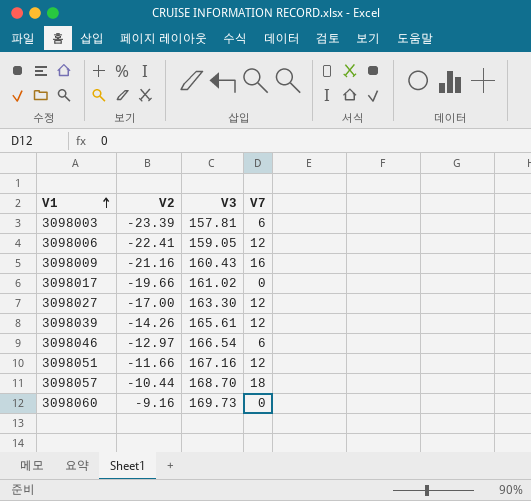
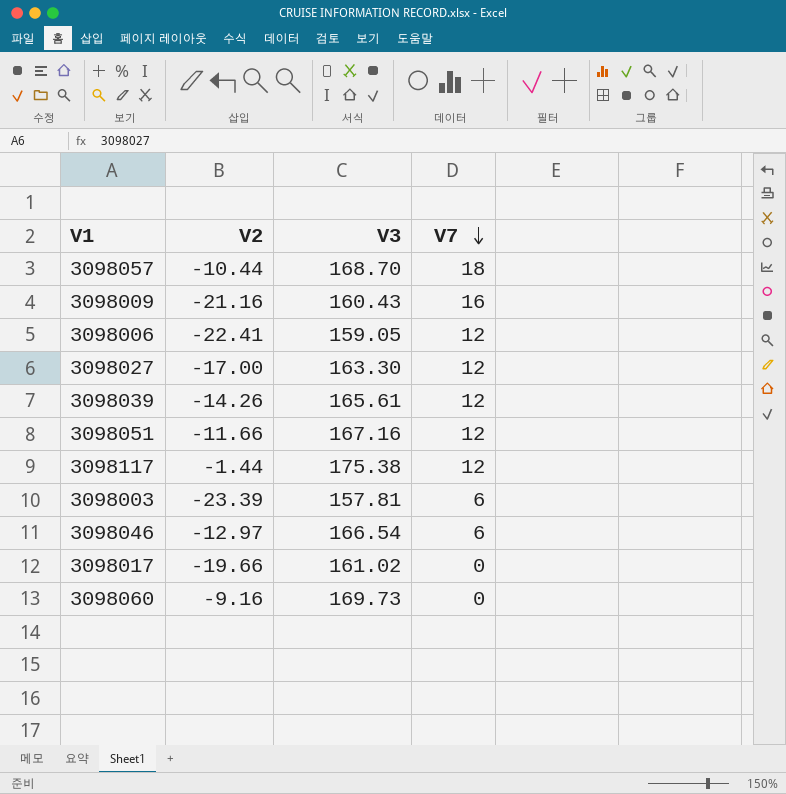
row order: V1 ascending -> V7 descending
row 3098117: none -> -1.44 | 175.38 | 12

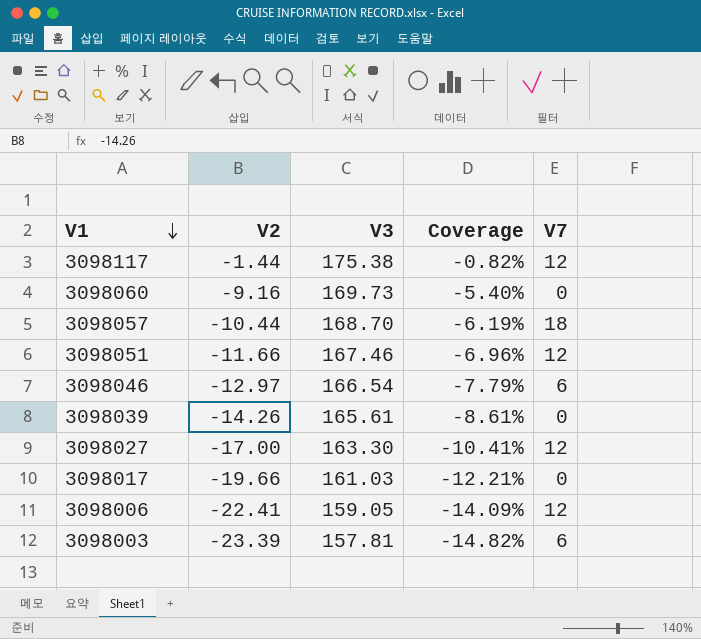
row order: V7 descending -> V1 descending
column Coverage | formula: none -> [V2] / [V3]
row 3098009: -21.16 | 160.43 | 16 -> none
3098051 | V3: 167.16 -> 167.46
3098039 | V7: 12 -> 0
3098017 | V3: 161.02 -> 161.03

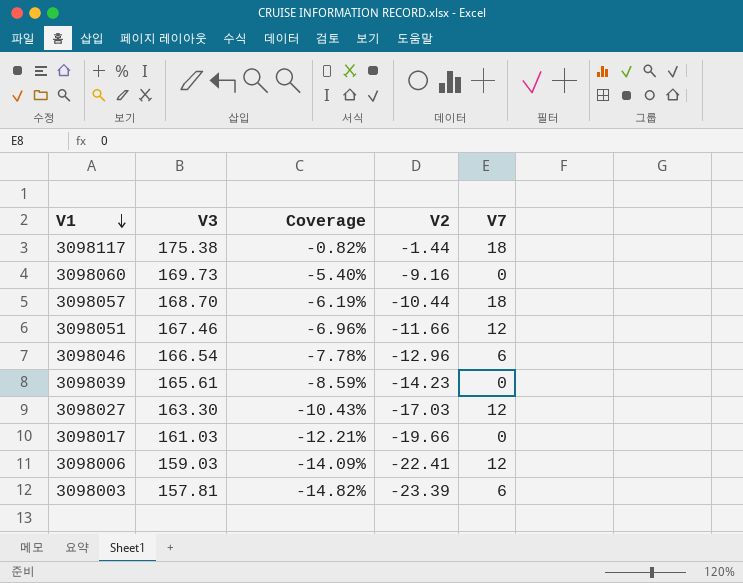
column V2 | position: 2 -> 4
3098117 | V7: 12 -> 18
3098046 | Coverage: -7.79% -> -7.78%
3098046 | V2: -12.97 -> -12.96
3098039 | Coverage: -8.61% -> -8.59%
3098039 | V2: -14.26 -> -14.23
3098027 | Coverage: -10.41% -> -10.43%
3098027 | V2: -17.00 -> -17.03
3098006 | V3: 159.05 -> 159.03

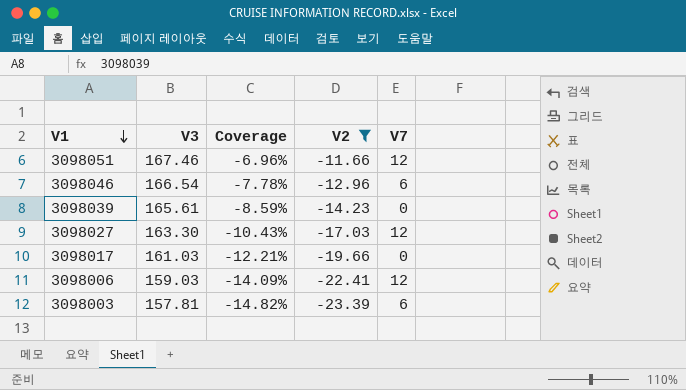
filter: none -> V2 <= -11.66

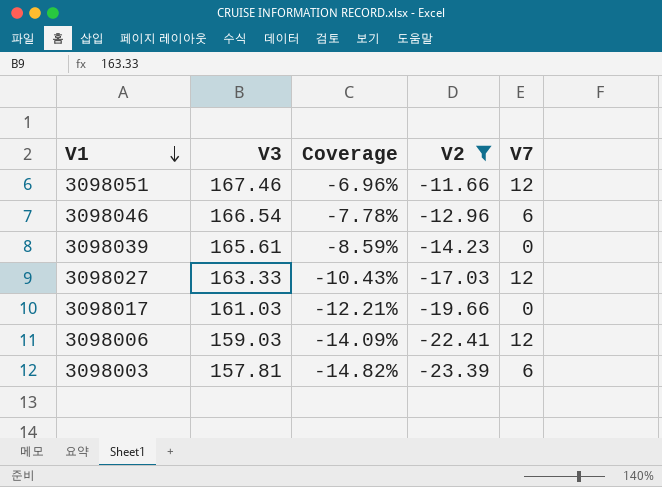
3098027 | V3: 163.30 -> 163.33

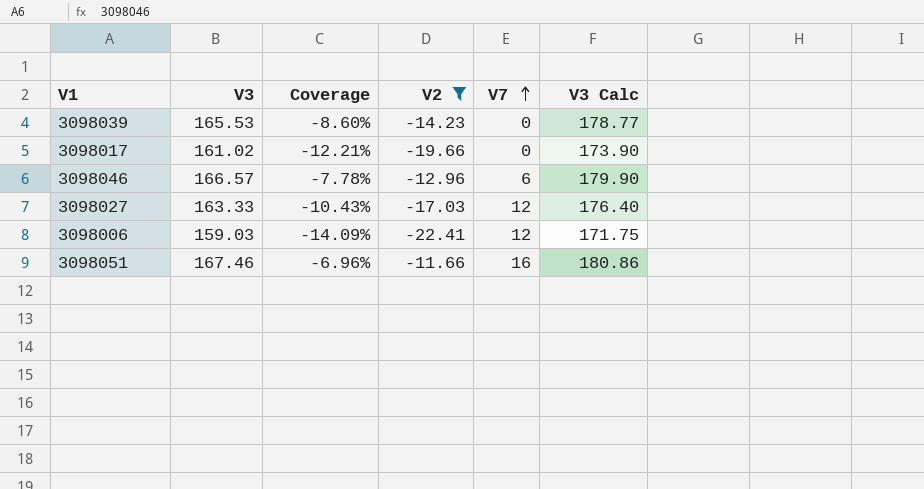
row order: V1 descending -> V7 ascending
column V3 Calc | formula: none -> [V3] * 1.08
row 3098003: 157.81 | -14.82% | -23.39 | 6 -> none
3098039 | V3: 165.61 -> 165.53
3098039 | Coverage: -8.59% -> -8.60%
3098017 | V3: 161.03 -> 161.02
3098046 | V3: 166.54 -> 166.57
3098051 | V7: 12 -> 16

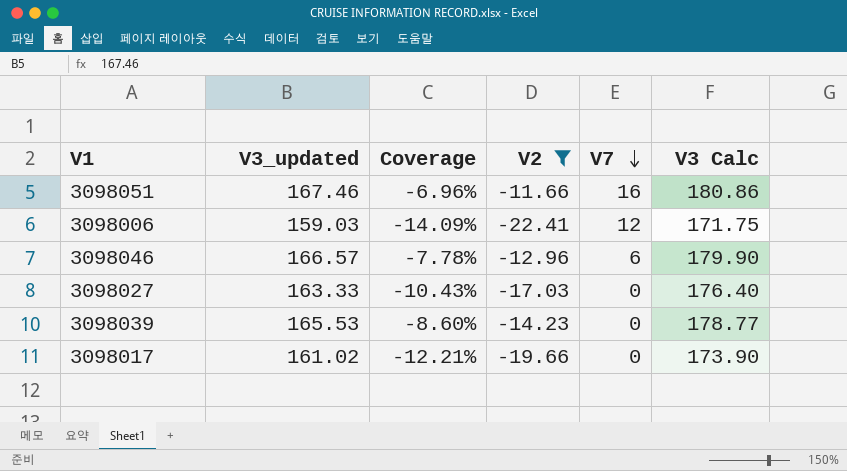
row order: V7 ascending -> V7 descending
column name: V3 -> V3_updated
3098027 | V7: 12 -> 0

